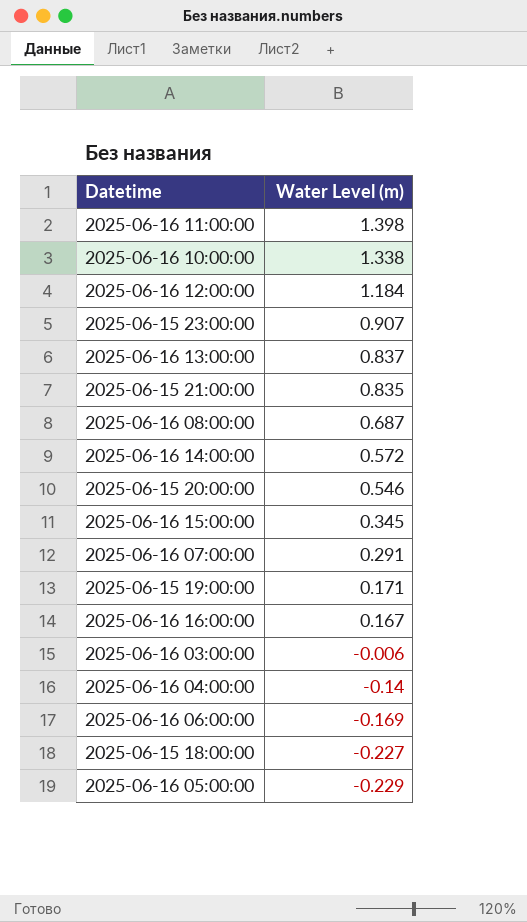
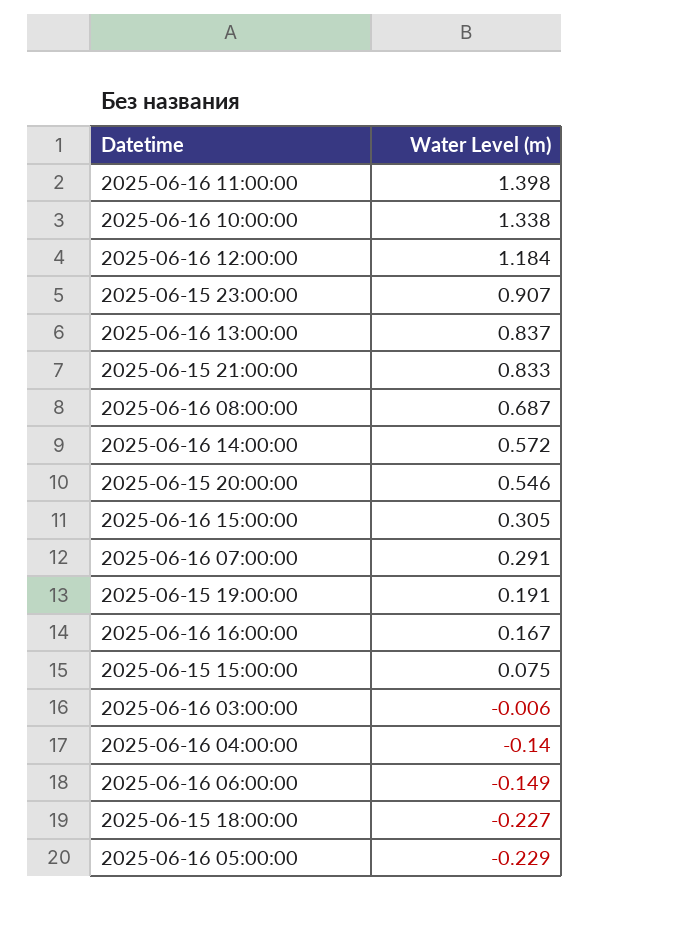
2025-06-15 21:00:00 | Water Level (m): 0.835 -> 0.833
2025-06-16 15:00:00 | Water Level (m): 0.345 -> 0.305
2025-06-15 19:00:00 | Water Level (m): 0.171 -> 0.191
row 2025-06-15 15:00:00: none -> 0.075
2025-06-16 06:00:00 | Water Level (m): -0.169 -> -0.149

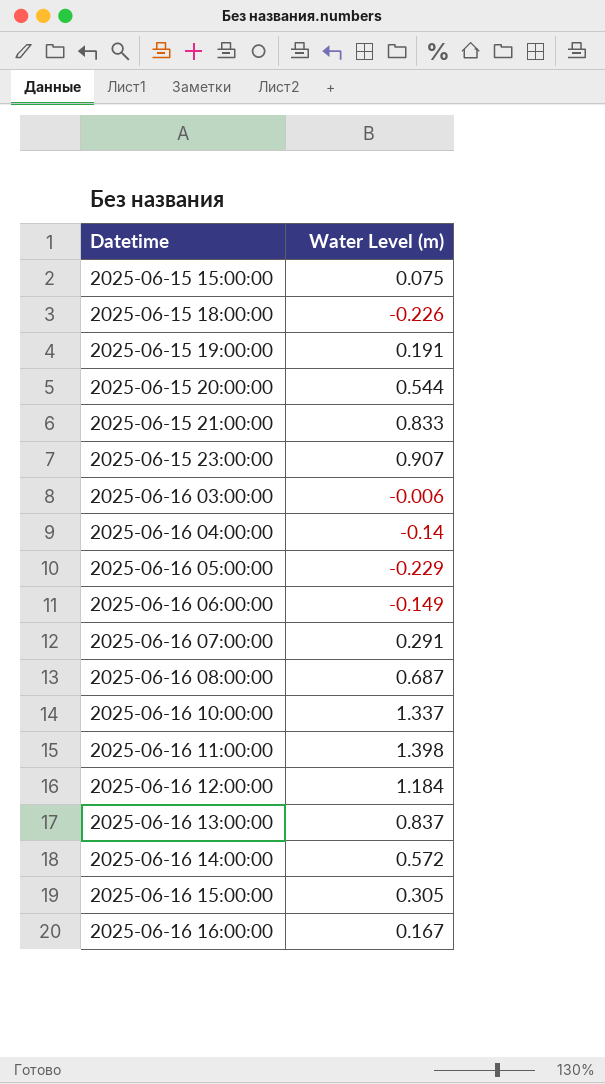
row order: Water Level (m) descending -> Datetime ascending
2025-06-15 18:00:00 | Water Level (m): -0.227 -> -0.226
2025-06-15 20:00:00 | Water Level (m): 0.546 -> 0.544
2025-06-16 10:00:00 | Water Level (m): 1.338 -> 1.337

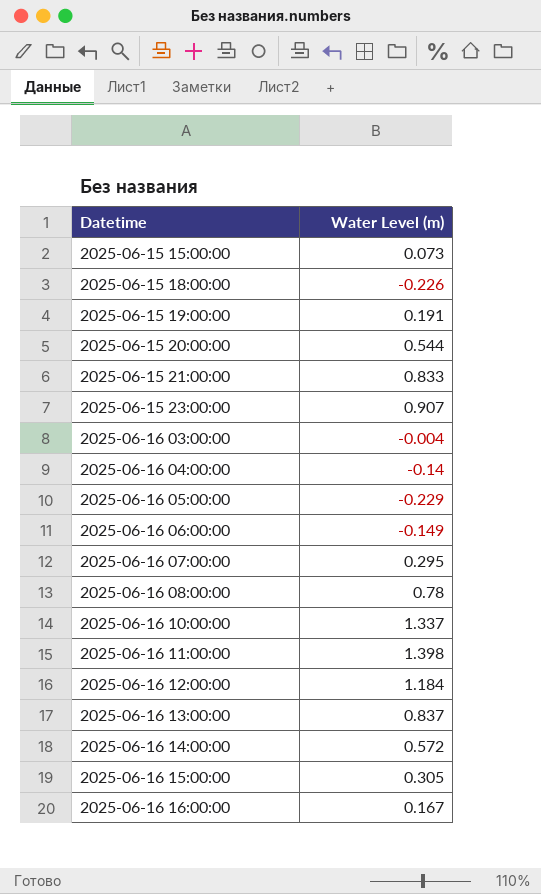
2025-06-15 15:00:00 | Water Level (m): 0.075 -> 0.073
2025-06-16 03:00:00 | Water Level (m): -0.006 -> -0.004
2025-06-16 07:00:00 | Water Level (m): 0.291 -> 0.295
2025-06-16 08:00:00 | Water Level (m): 0.687 -> 0.78

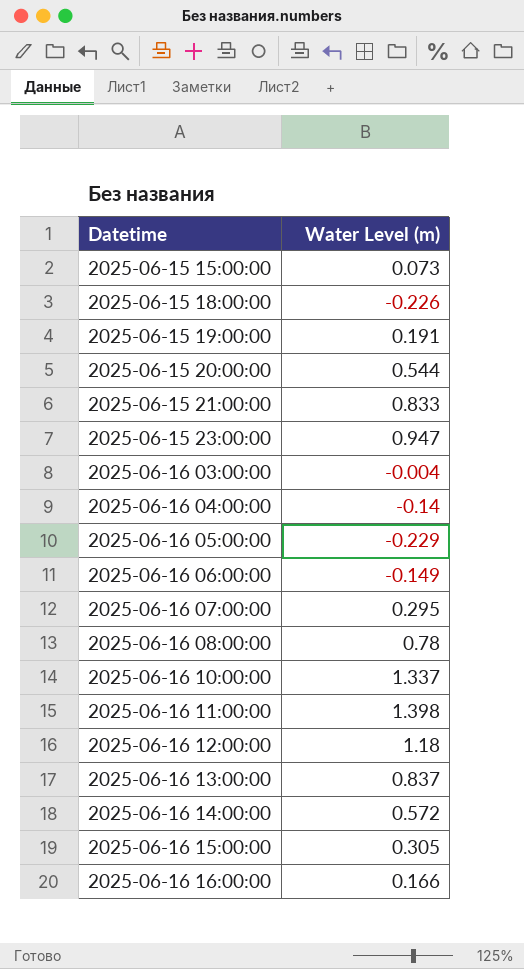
2025-06-15 23:00:00 | Water Level (m): 0.907 -> 0.947
2025-06-16 12:00:00 | Water Level (m): 1.184 -> 1.18
2025-06-16 16:00:00 | Water Level (m): 0.167 -> 0.166

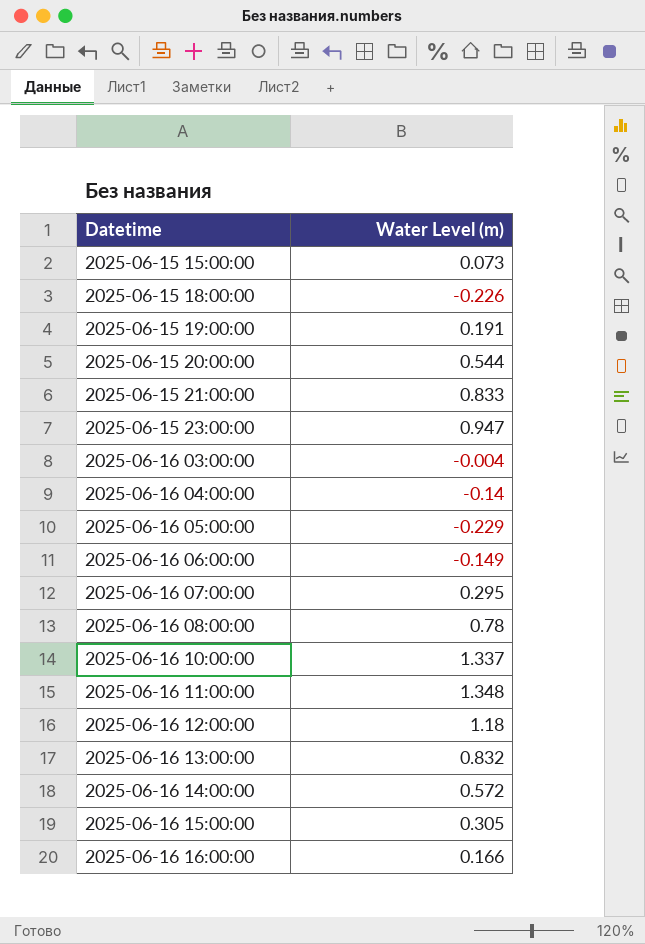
2025-06-16 11:00:00 | Water Level (m): 1.398 -> 1.348
2025-06-16 13:00:00 | Water Level (m): 0.837 -> 0.832

